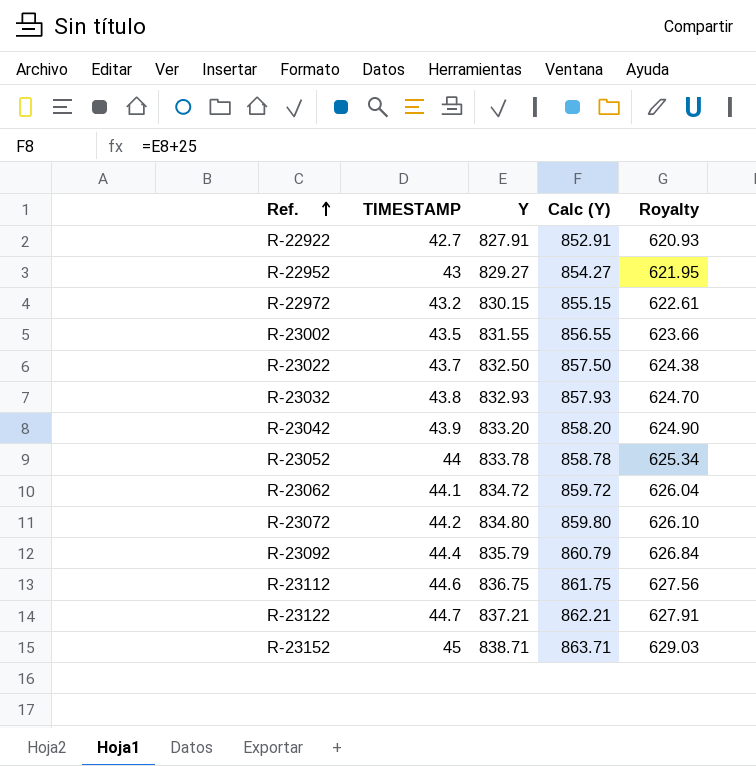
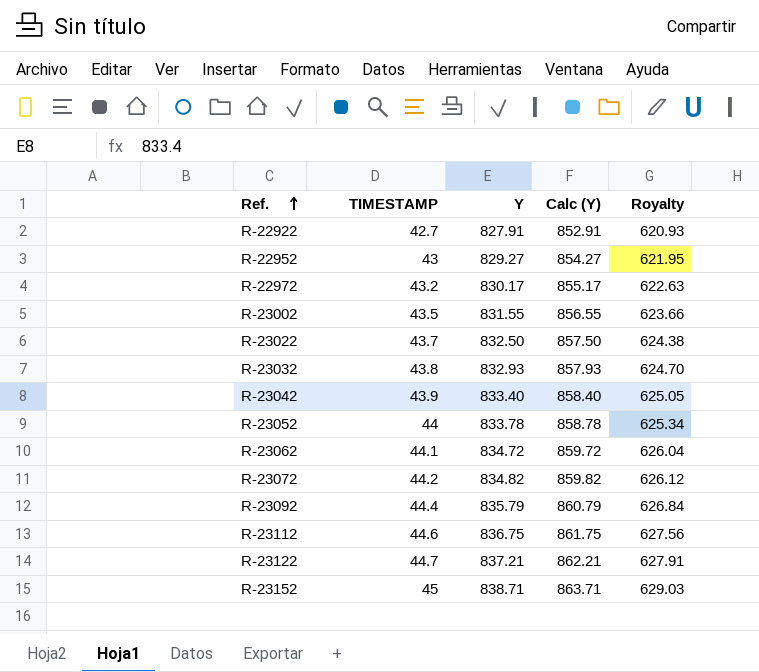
R-22972 | Y: 830.15 -> 830.17
R-22972 | Calc (Y): 855.15 -> 855.17
R-22972 | Royalty: 622.61 -> 622.63
R-23042 | Y: 833.20 -> 833.40
R-23042 | Calc (Y): 858.20 -> 858.40
R-23042 | Royalty: 624.90 -> 625.05
R-23072 | Y: 834.80 -> 834.82
R-23072 | Calc (Y): 859.80 -> 859.82
R-23072 | Royalty: 626.10 -> 626.12

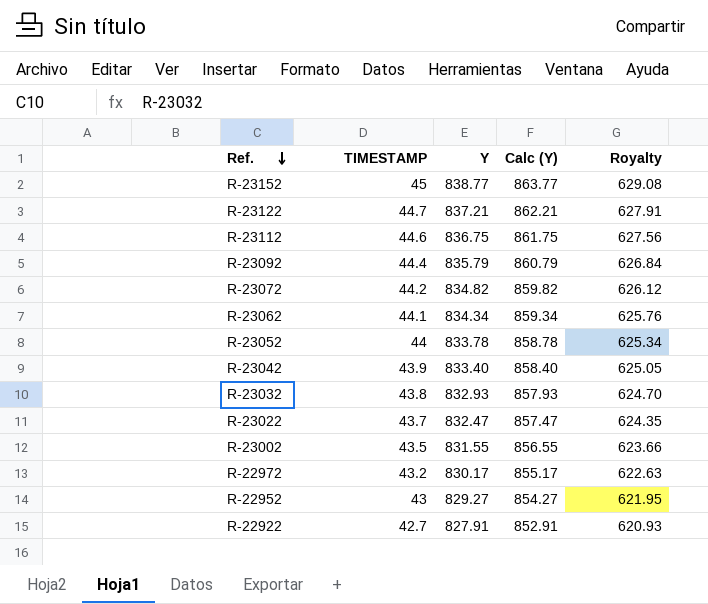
row order: Ref. ascending -> Ref. descending
R-23152 | Y: 838.71 -> 838.77
R-23152 | Calc (Y): 863.71 -> 863.77
R-23152 | Royalty: 629.03 -> 629.08
R-23062 | Y: 834.72 -> 834.34
R-23062 | Calc (Y): 859.72 -> 859.34
R-23062 | Royalty: 626.04 -> 625.76
R-23022 | Y: 832.50 -> 832.47
R-23022 | Calc (Y): 857.50 -> 857.47
R-23022 | Royalty: 624.38 -> 624.35

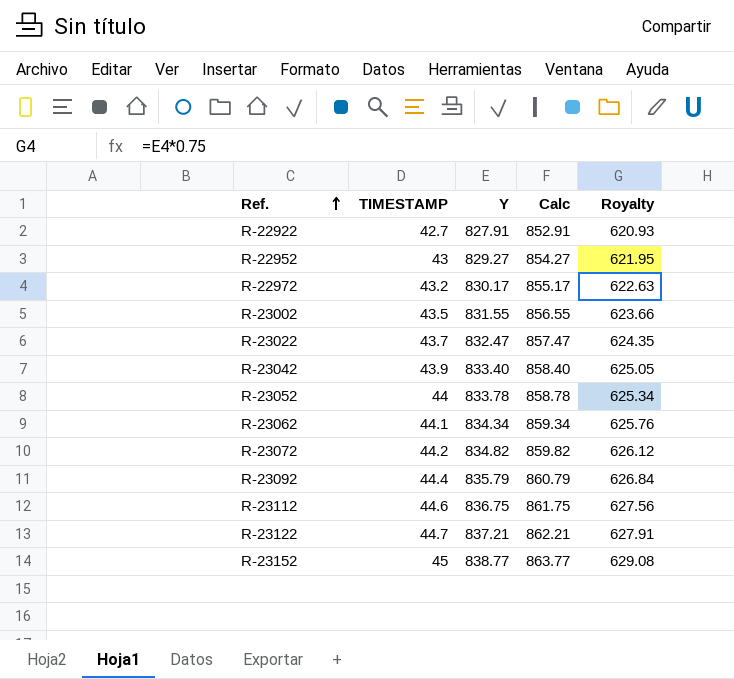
row order: Ref. descending -> Ref. ascending
column name: Calc (Y) -> Calc
row R-23032: 43.8 | 832.93 | 857.93 | 624.70 -> none

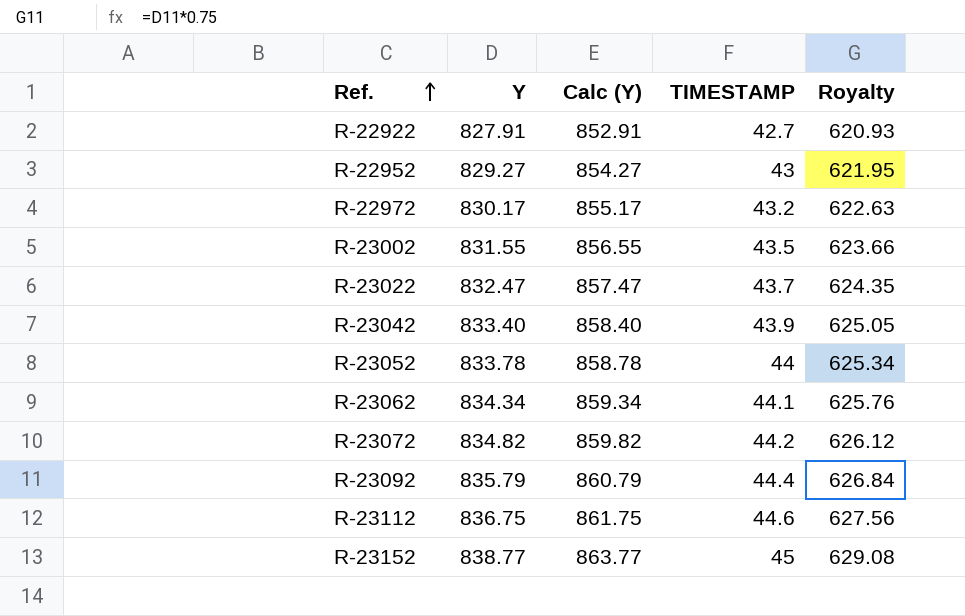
column name: Calc -> Calc (Y)
column TIMESTAMP | position: 2 -> 4
row R-23122: 44.7 | 837.21 | 862.21 | 627.91 -> none

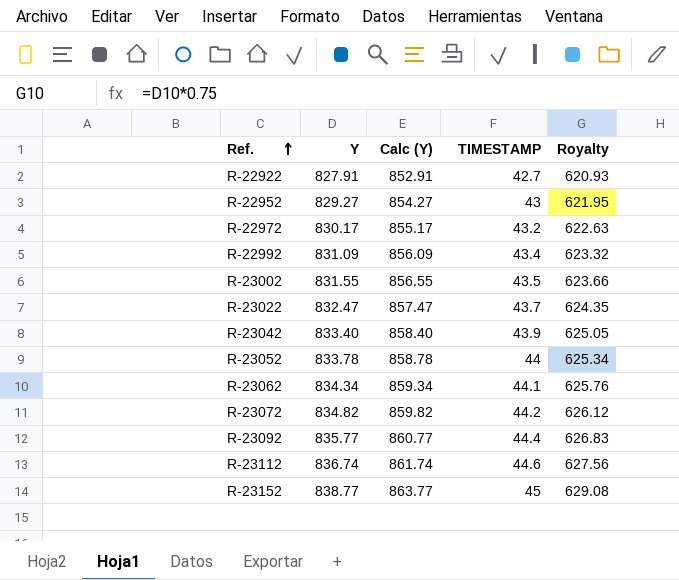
row R-22992: none -> 831.09 | 856.09 | 43.4 | 623.32
R-23092 | Y: 835.79 -> 835.77
R-23092 | Calc (Y): 860.79 -> 860.77
R-23092 | Royalty: 626.84 -> 626.83
R-23112 | Y: 836.75 -> 836.74
R-23112 | Calc (Y): 861.75 -> 861.74

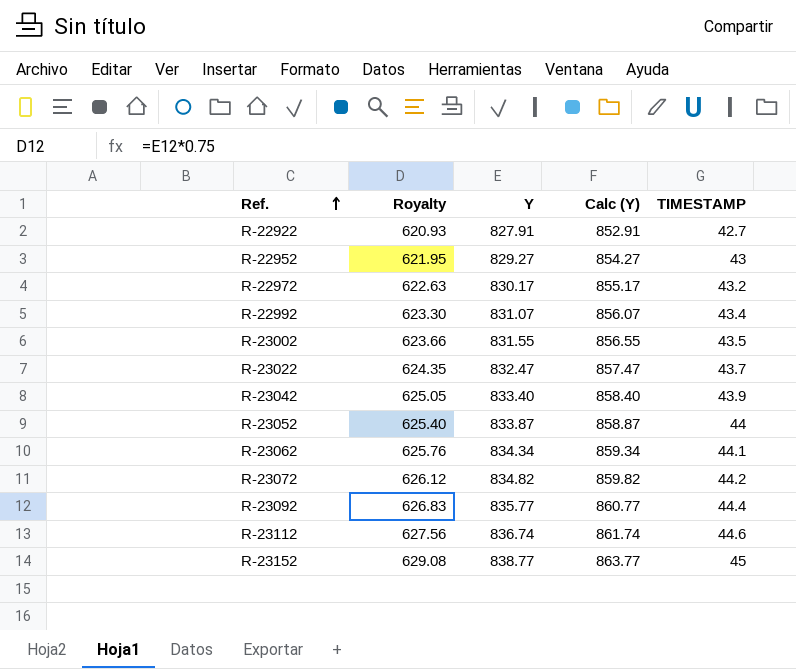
column Royalty | position: 5 -> 2
R-22992 | Royalty: 623.32 -> 623.30
R-22992 | Y: 831.09 -> 831.07
R-22992 | Calc (Y): 856.09 -> 856.07
R-23052 | Royalty: 625.34 -> 625.40
R-23052 | Y: 833.78 -> 833.87
R-23052 | Calc (Y): 858.78 -> 858.87

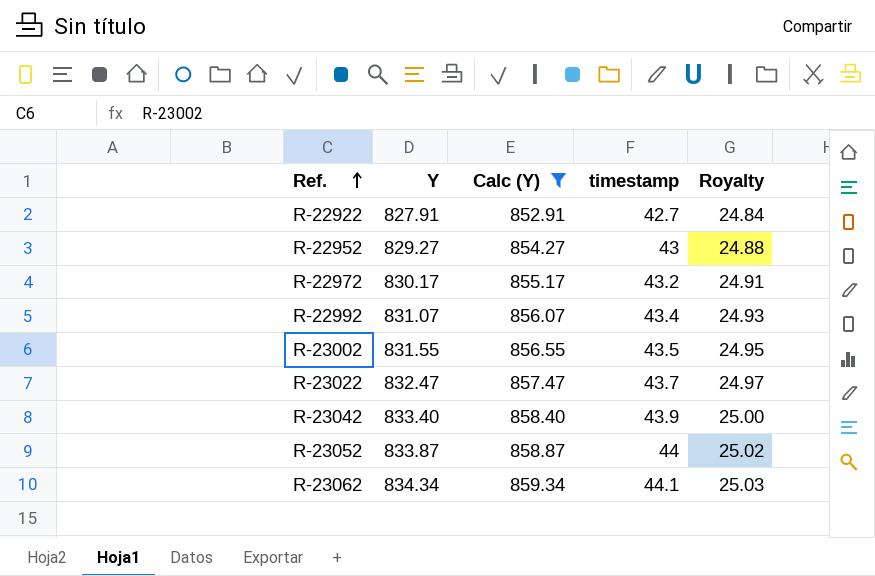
filter: none -> Calc (Y) <= 859.34
column name: TIMESTAMP -> timestamp
column Royalty | formula: [Y] * 0.75 -> [Y] * 0.03
column Royalty | position: 2 -> 5

